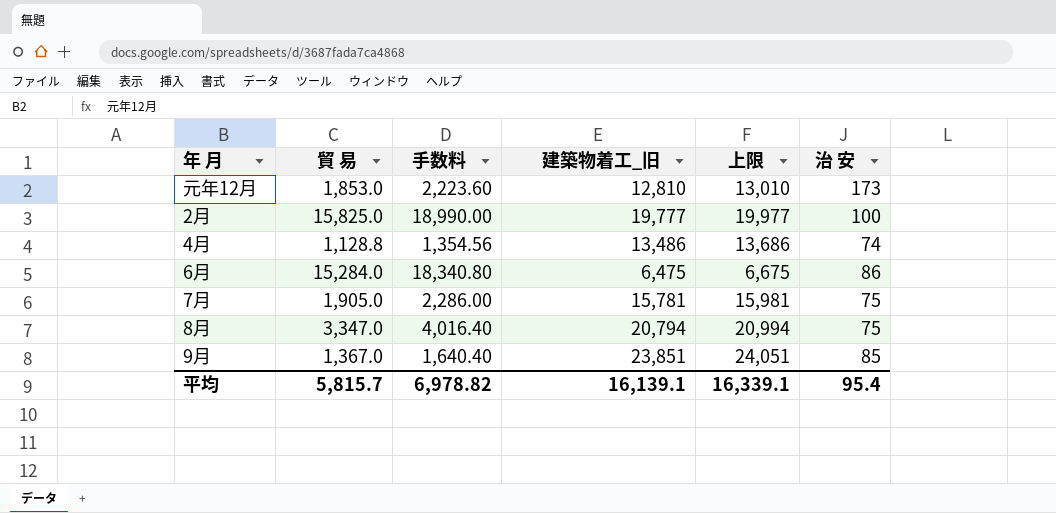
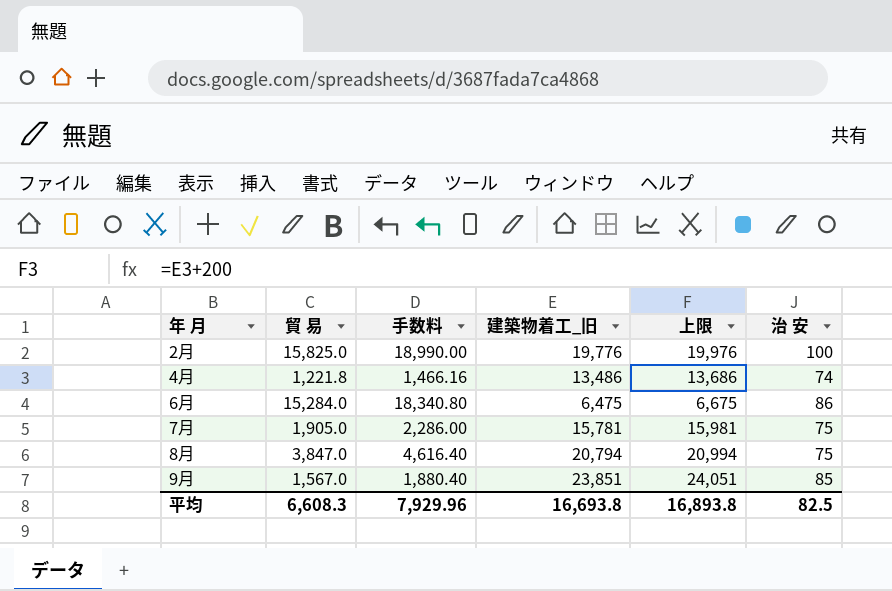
row 元年12月: 1,853.0 | 2,223.60 | 12,810 | 13,010 | 173 -> none
2月 | 建築物着工_旧: 19,777 -> 19,776
2月 | 上限: 19,977 -> 19,976
4月 | 貿 易: 1,128.8 -> 1,221.8
4月 | 手数料: 1,354.56 -> 1,466.16
8月 | 貿 易: 3,347.0 -> 3,847.0
8月 | 手数料: 4,016.40 -> 4,616.40
9月 | 貿 易: 1,367.0 -> 1,567.0
9月 | 手数料: 1,640.40 -> 1,880.40
平均 | 貿 易: 5,815.7 -> 6,608.3
平均 | 手数料: 6,978.82 -> 7,929.96
平均 | 建築物着工_旧: 16,139.1 -> 16,693.8
平均 | 上限: 16,339.1 -> 16,893.8
平均 | 治 安: 95.4 -> 82.5

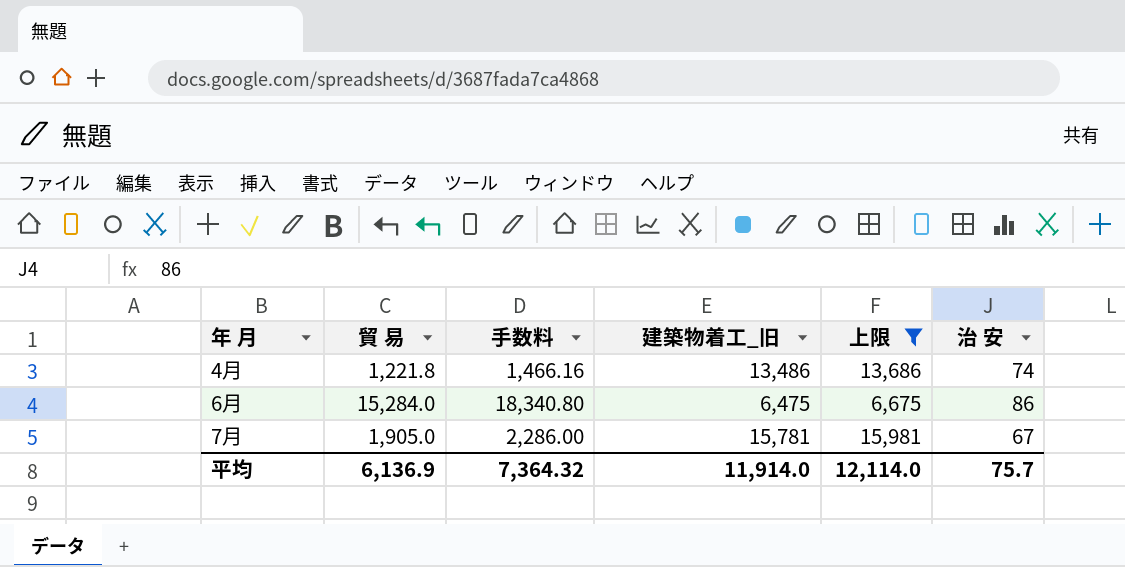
filter: none -> 上限 <= 15,981
7月 | 治 安: 75 -> 67
平均 | 貿 易: 6,608.3 -> 6,136.9
平均 | 手数料: 7,929.96 -> 7,364.32
平均 | 建築物着工_旧: 16,693.8 -> 11,914.0
平均 | 上限: 16,893.8 -> 12,114.0
平均 | 治 安: 82.5 -> 75.7

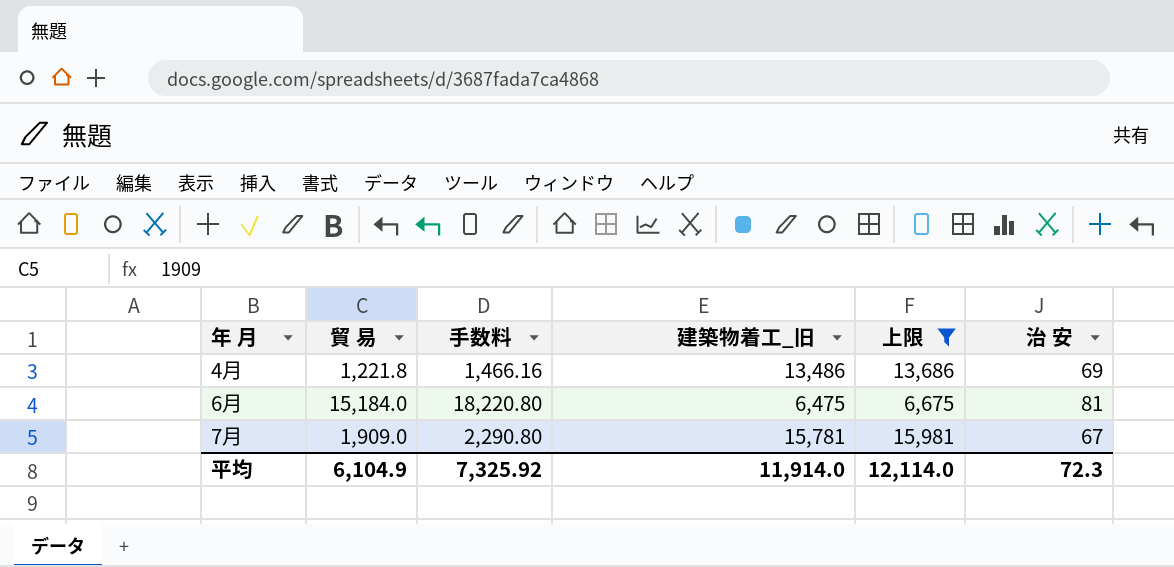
4月 | 治 安: 74 -> 69
6月 | 貿 易: 15,284.0 -> 15,184.0
6月 | 手数料: 18,340.80 -> 18,220.80
6月 | 治 安: 86 -> 81
7月 | 貿 易: 1,905.0 -> 1,909.0
7月 | 手数料: 2,286.00 -> 2,290.80
平均 | 貿 易: 6,136.9 -> 6,104.9
平均 | 手数料: 7,364.32 -> 7,325.92
平均 | 治 安: 75.7 -> 72.3

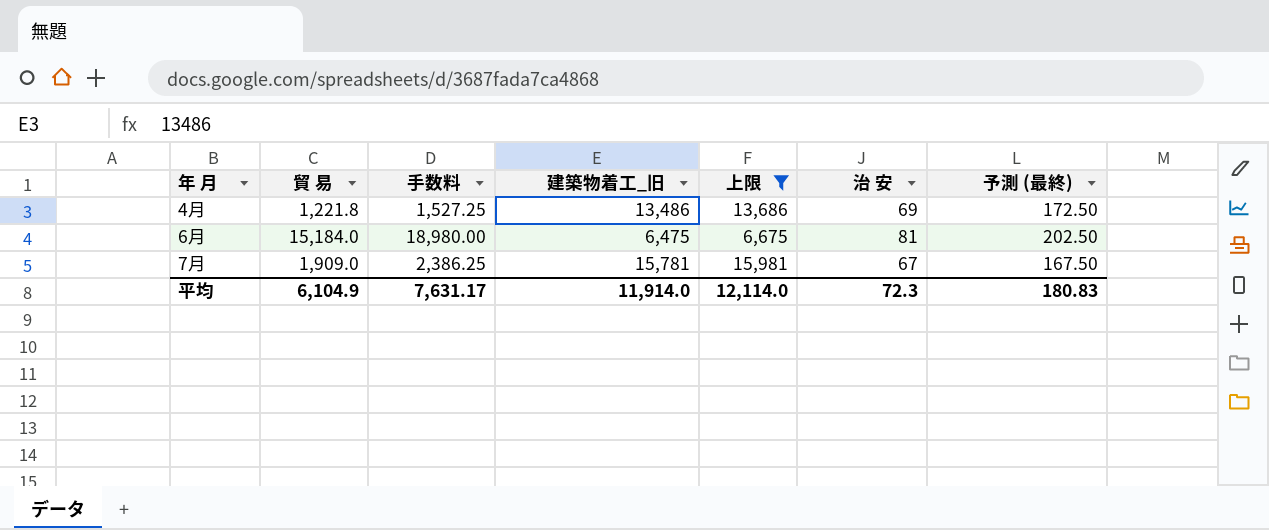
column 手数料 | formula: [貿 易] * 1.2 -> [貿 易] * 1.25
column 予測 (最終) | formula: none -> [治 安] * 2.5
平均 | 手数料: 7,325.92 -> 7,631.17

